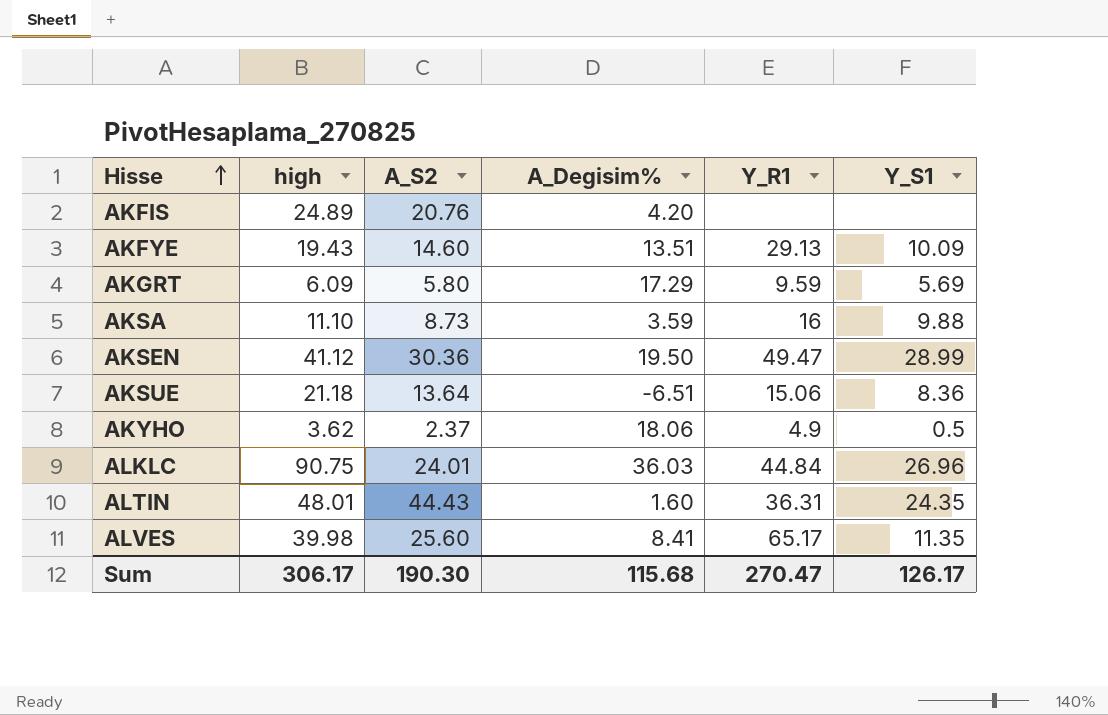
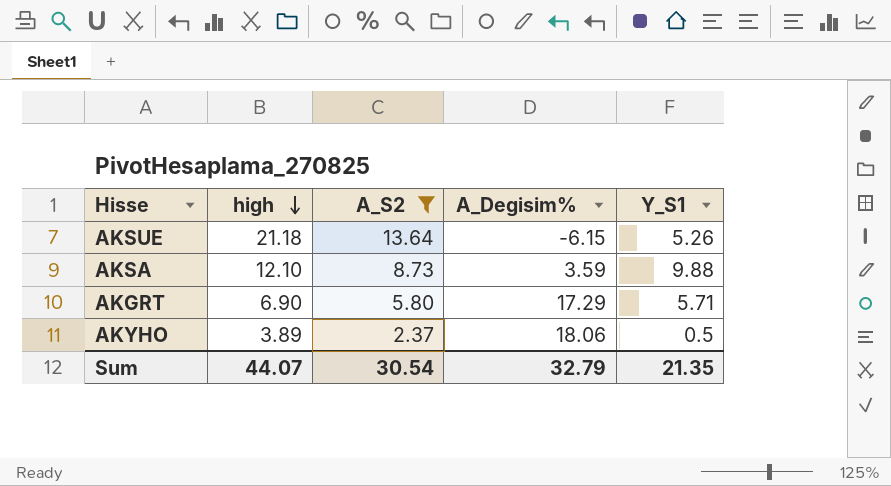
filter: none -> A_S2 <= 13.64
row order: Hisse ascending -> high descending
column Y_R1 | position: 5 -> none
AKSUE | A_Degisim%: -6.51 -> -6.15
AKSUE | Y_S1: 8.36 -> 5.26
AKSA | high: 11.10 -> 12.10
AKGRT | high: 6.09 -> 6.90
AKGRT | Y_S1: 5.69 -> 5.71
AKYHO | high: 3.62 -> 3.89
Sum | high: 306.17 -> 44.07
Sum | A_S2: 190.30 -> 30.54
Sum | A_Degisim%: 115.68 -> 32.79
Sum | Y_S1: 126.17 -> 21.35

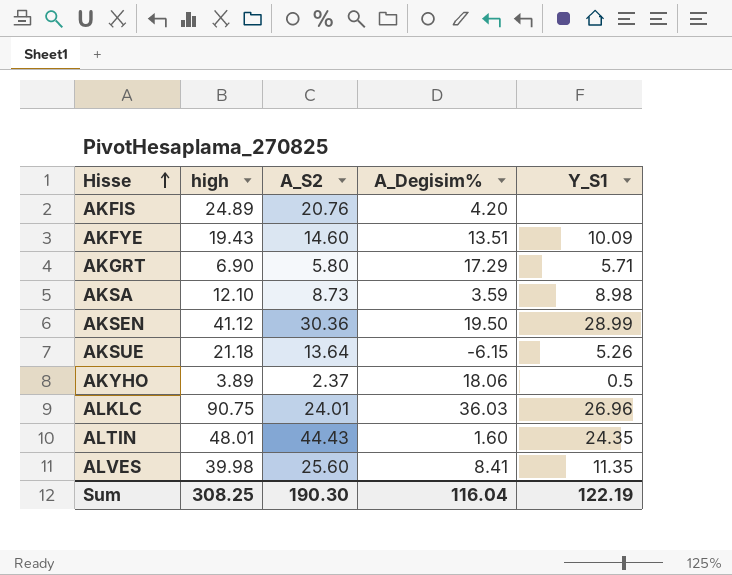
filter: A_S2 <= 13.64 -> none
row order: high descending -> Hisse ascending
AKSA | Y_S1: 9.88 -> 8.98
Sum | high: 44.07 -> 308.25
Sum | A_S2: 30.54 -> 190.30
Sum | A_Degisim%: 32.79 -> 116.04
Sum | Y_S1: 21.35 -> 122.19

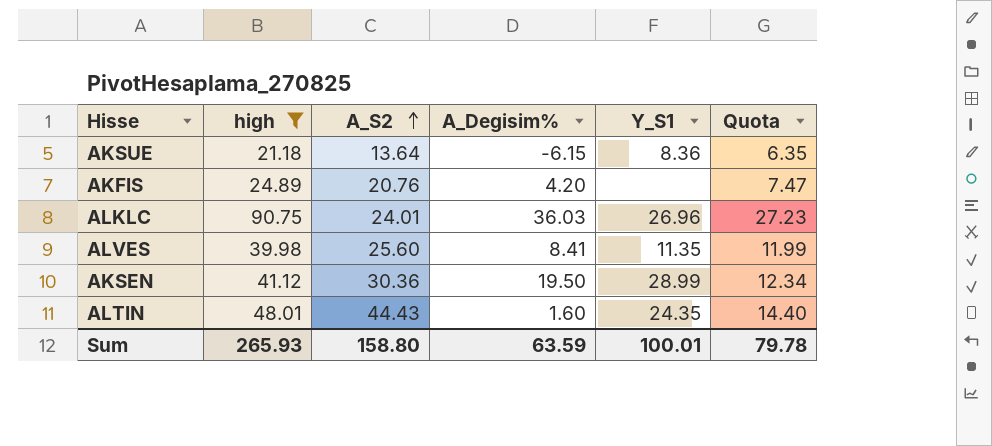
filter: none -> high >= 21.18
row order: Hisse ascending -> A_S2 ascending
column Quota | formula: none -> [high] * 0.3
AKSUE | Y_S1: 5.26 -> 8.36
Sum | high: 308.25 -> 265.93
Sum | A_S2: 190.30 -> 158.80
Sum | A_Degisim%: 116.04 -> 63.59
Sum | Y_S1: 122.19 -> 100.01

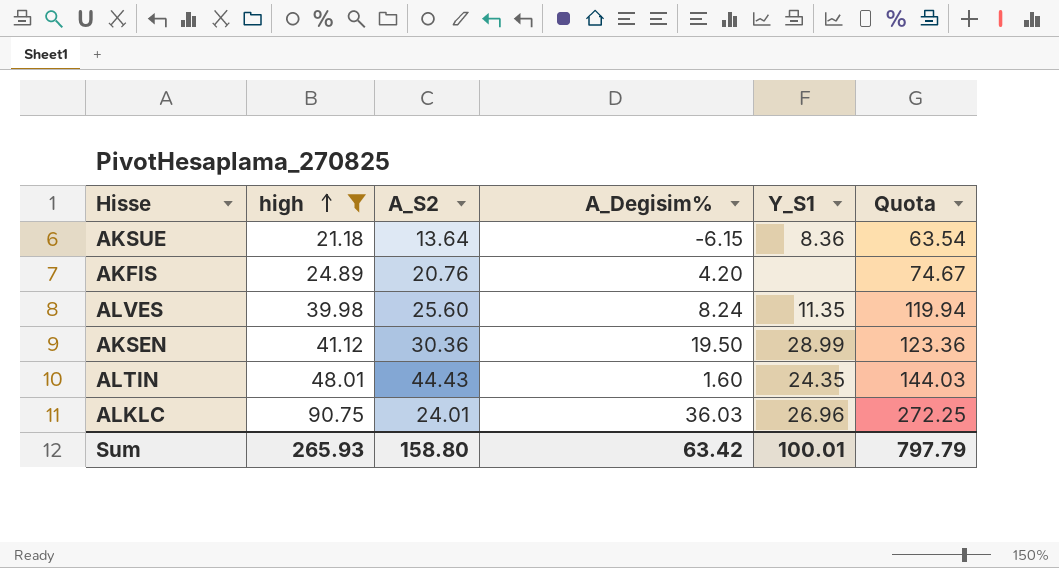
row order: A_S2 ascending -> high ascending
column Quota | formula: [high] * 0.3 -> [high] * 3
ALVES | A_Degisim%: 8.41 -> 8.24
Sum | A_Degisim%: 63.59 -> 63.42
Sum | Quota: 79.78 -> 797.79

